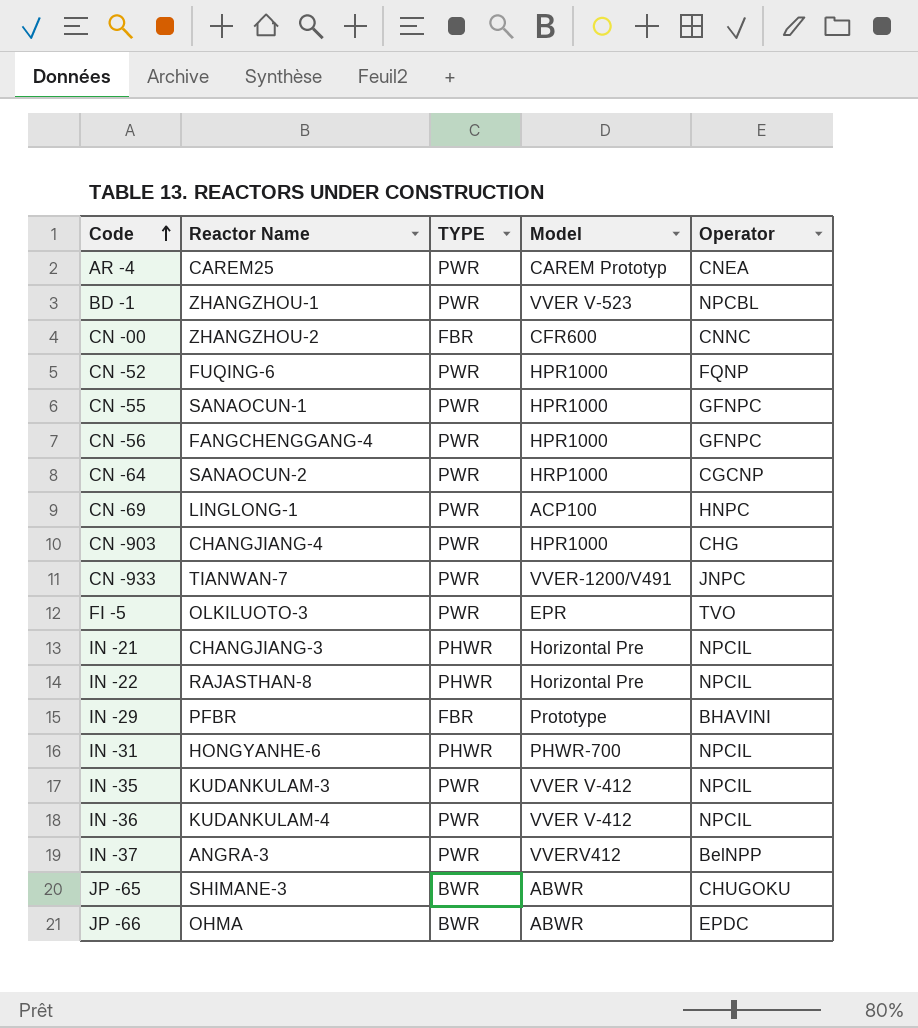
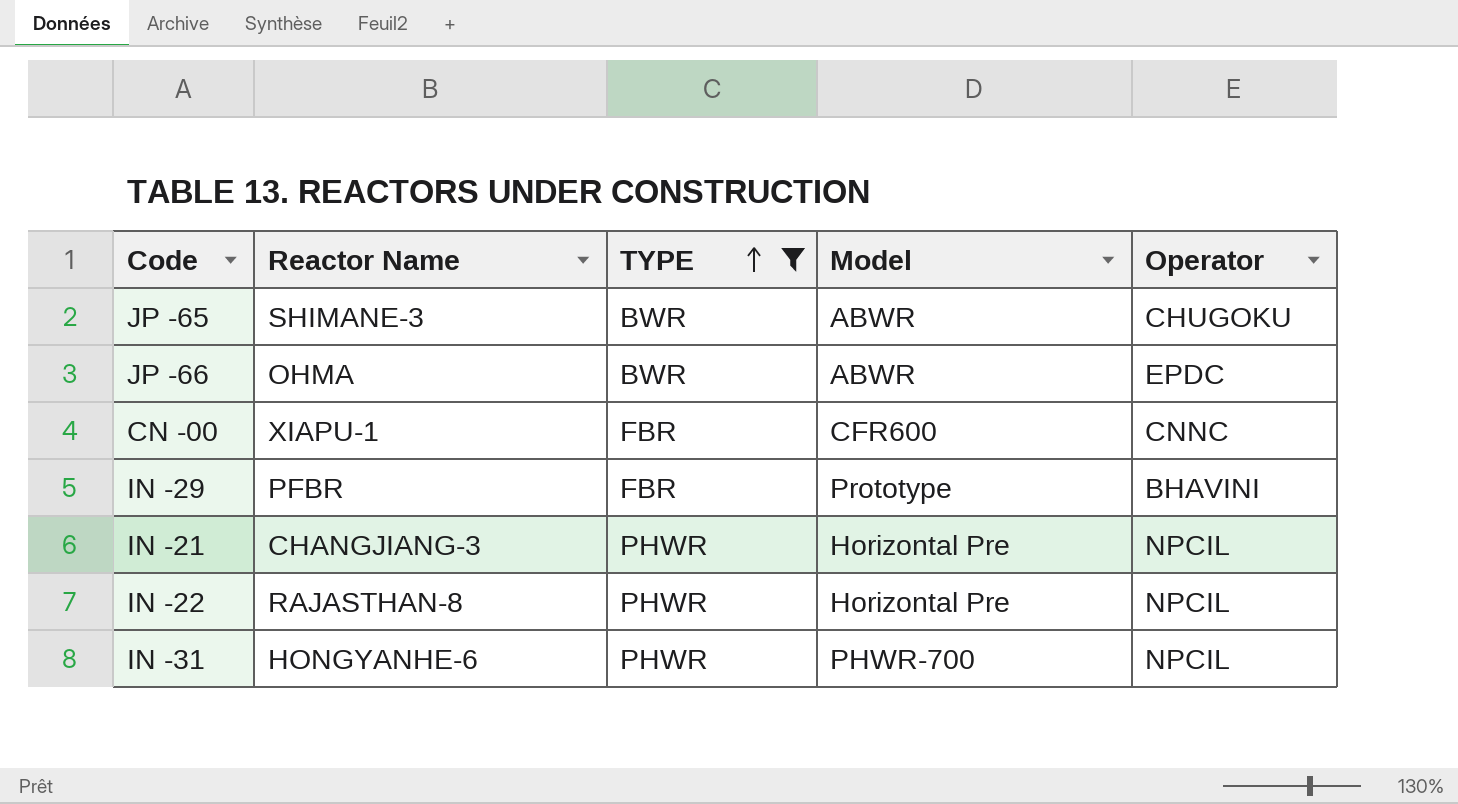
filter: none -> TYPE != PWR
row order: Code ascending -> TYPE ascending
CN -00 | Reactor Name: ZHANGZHOU-2 -> XIAPU-1

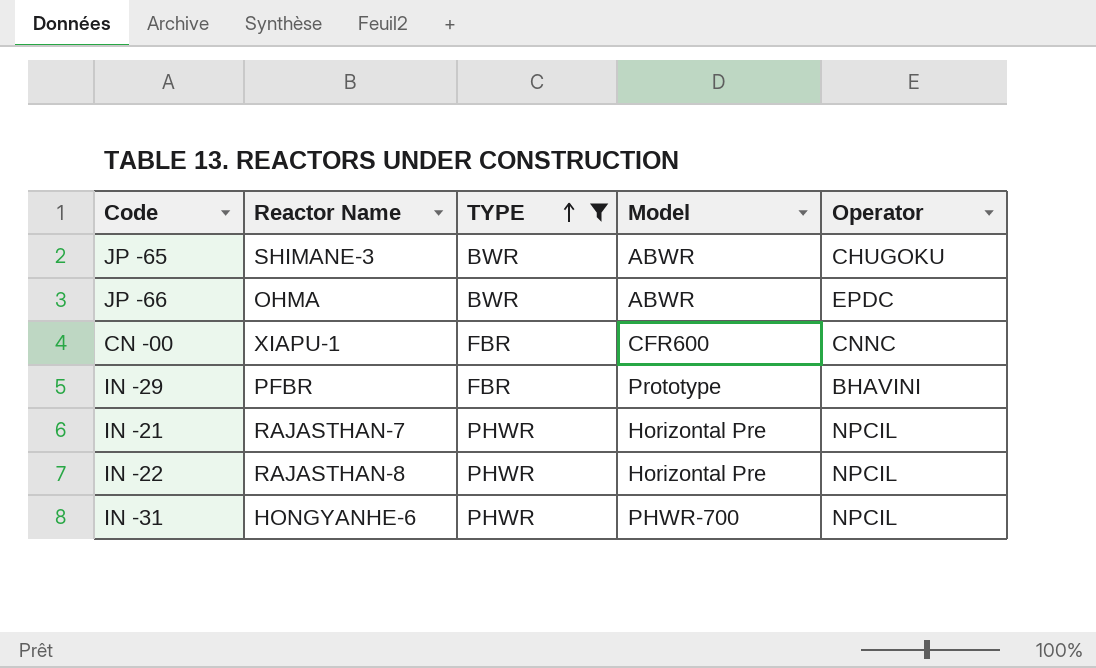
IN -21 | Reactor Name: CHANGJIANG-3 -> RAJASTHAN-7

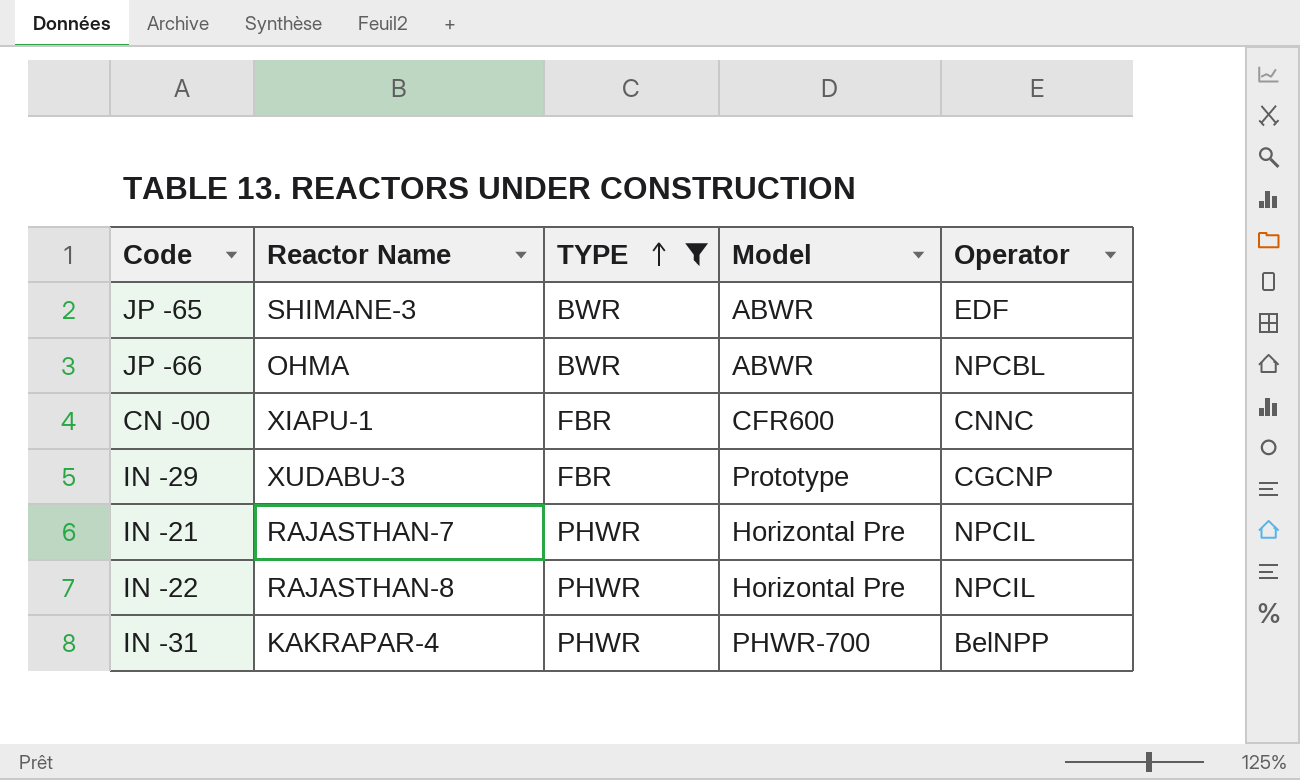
JP -65 | Operator: CHUGOKU -> EDF
JP -66 | Operator: EPDC -> NPCBL
IN -29 | Reactor Name: PFBR -> XUDABU-3
IN -29 | Operator: BHAVINI -> CGCNP
IN -31 | Reactor Name: HONGYANHE-6 -> KAKRAPAR-4
IN -31 | Operator: NPCIL -> BelNPP

